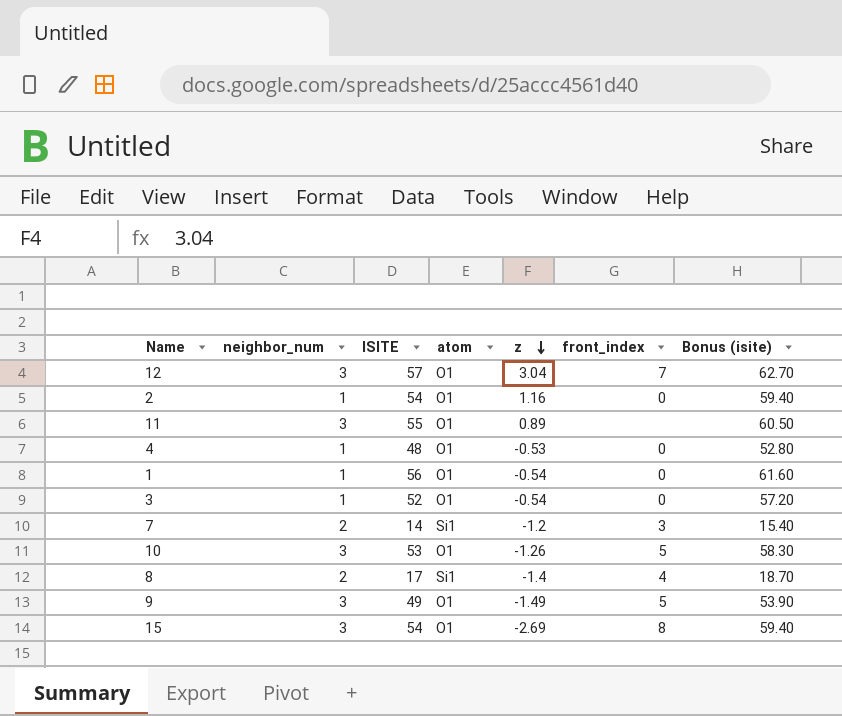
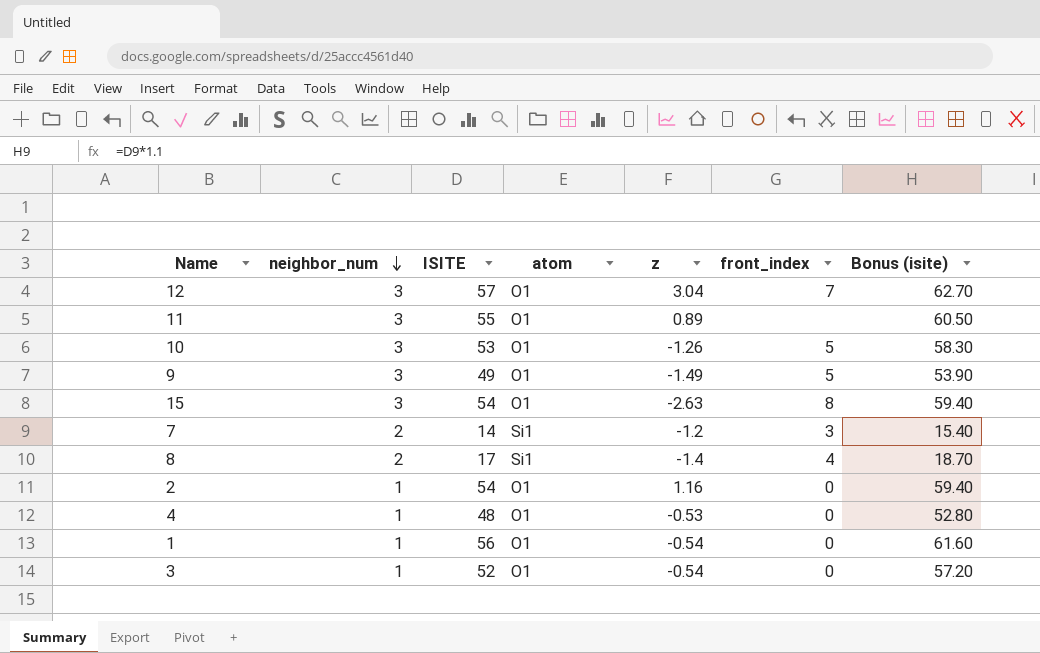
row order: z descending -> neighbor_num descending
15 | z: -2.69 -> -2.63

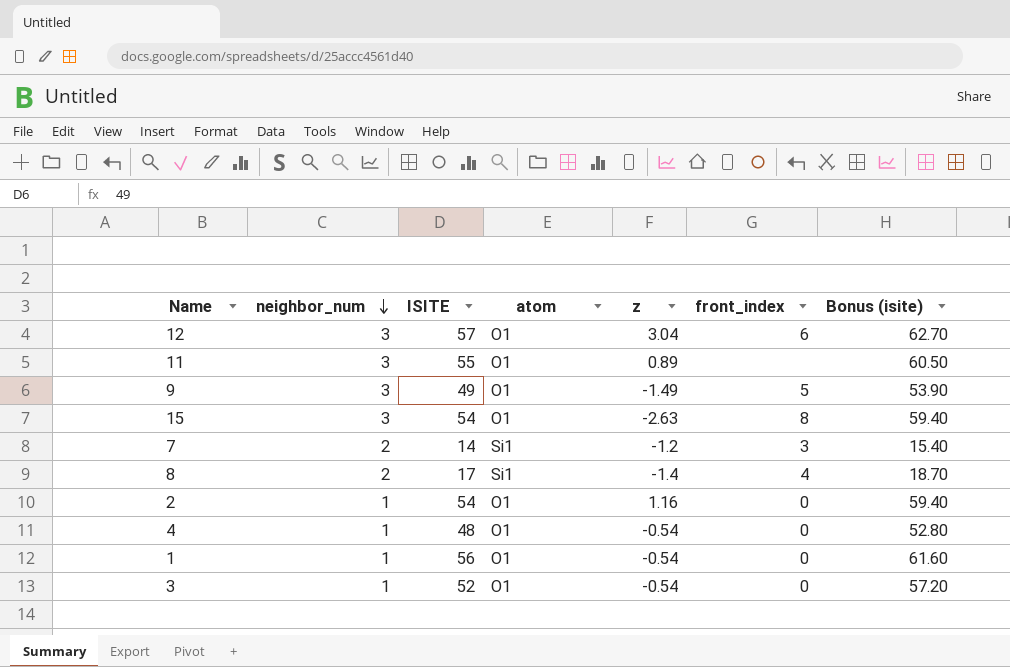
row 10: 3 | 53 | O1 | -1.26 | 5 | 58.30 -> none
12 | front_index: 7 -> 6
4 | z: -0.53 -> -0.54

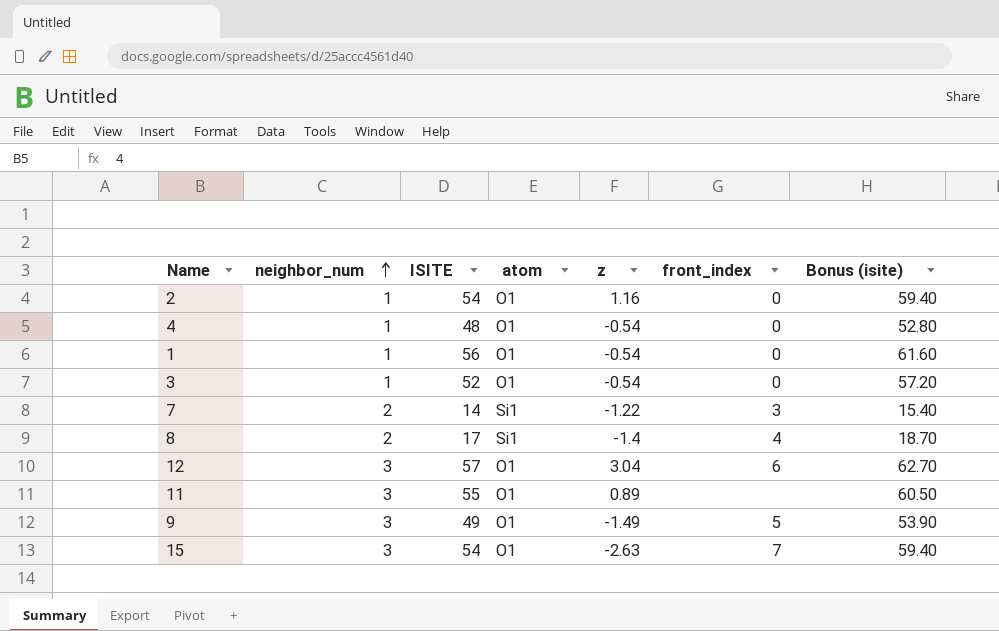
row order: neighbor_num descending -> neighbor_num ascending
7 | z: -1.2 -> -1.22
15 | front_index: 8 -> 7

